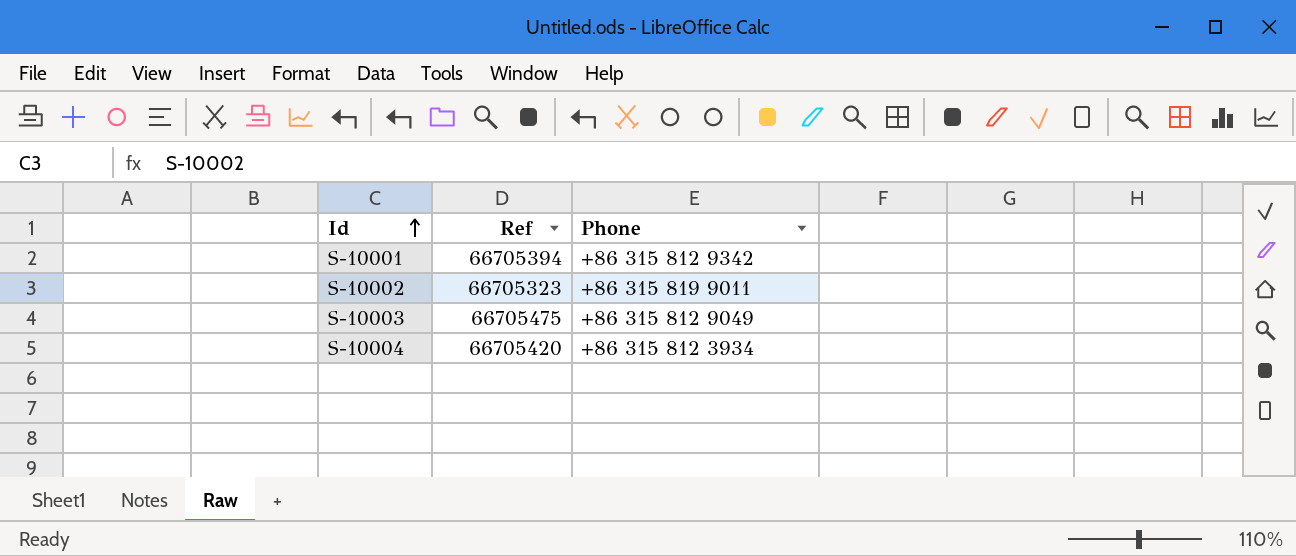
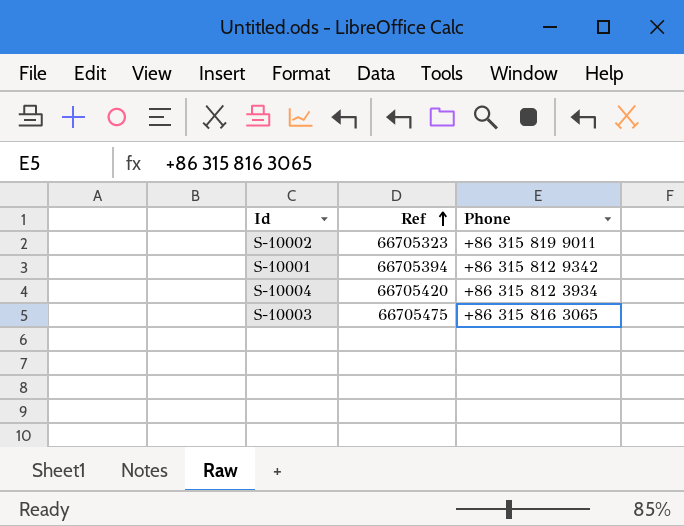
row order: Id ascending -> Ref ascending
S-10003 | Phone: +86 315 812 9049 -> +86 315 816 3065

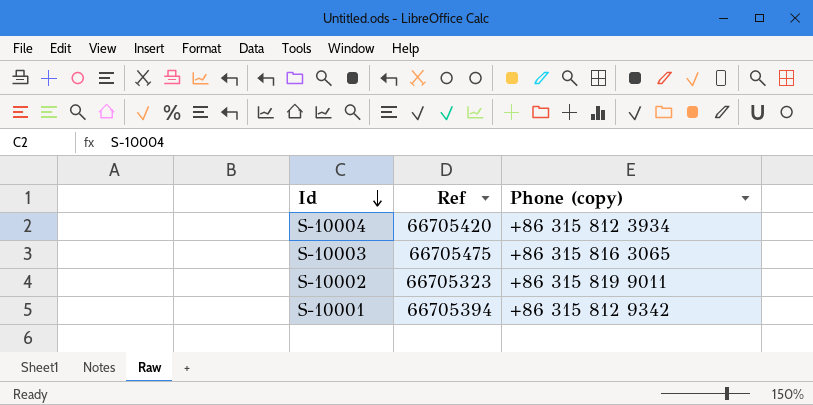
row order: Ref ascending -> Id descending
column name: Phone -> Phone (copy)

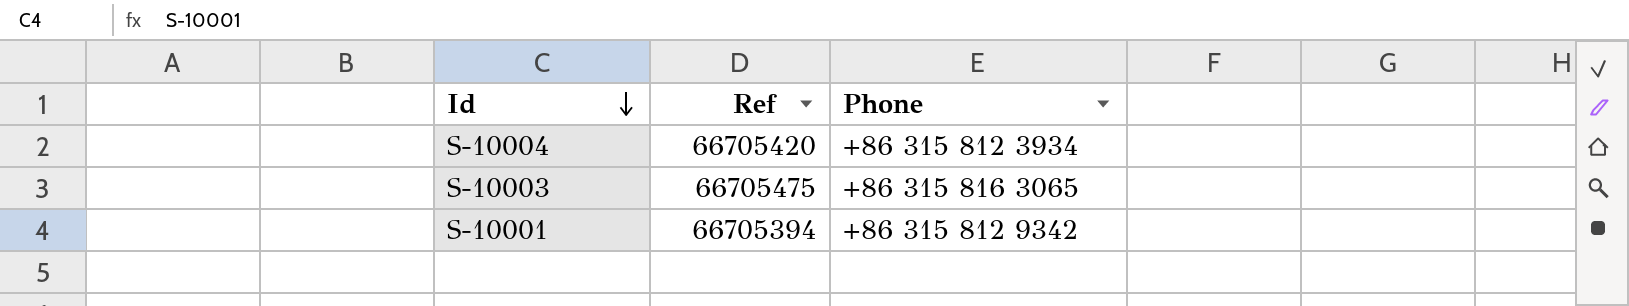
column name: Phone (copy) -> Phone
row S-10002: 66705323 | +86 315 819 9011 -> none

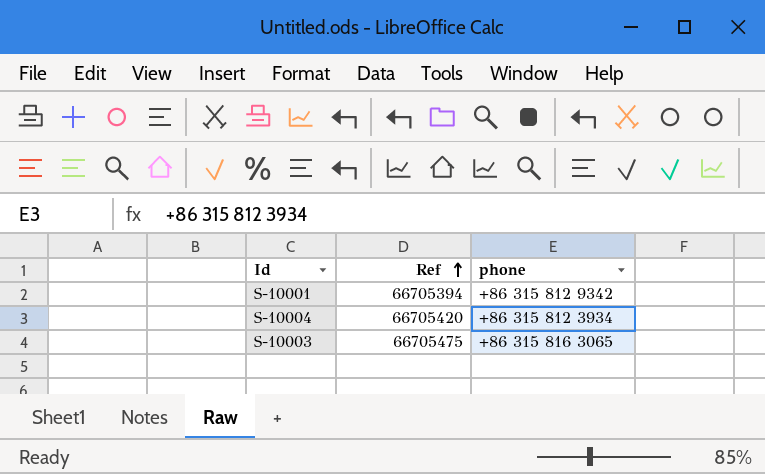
row order: Id descending -> Ref ascending
column name: Phone -> phone

